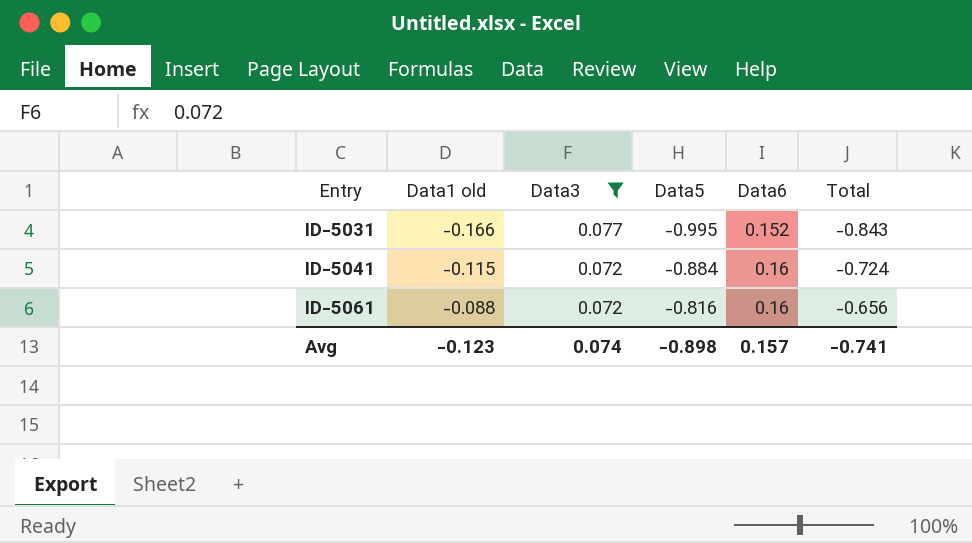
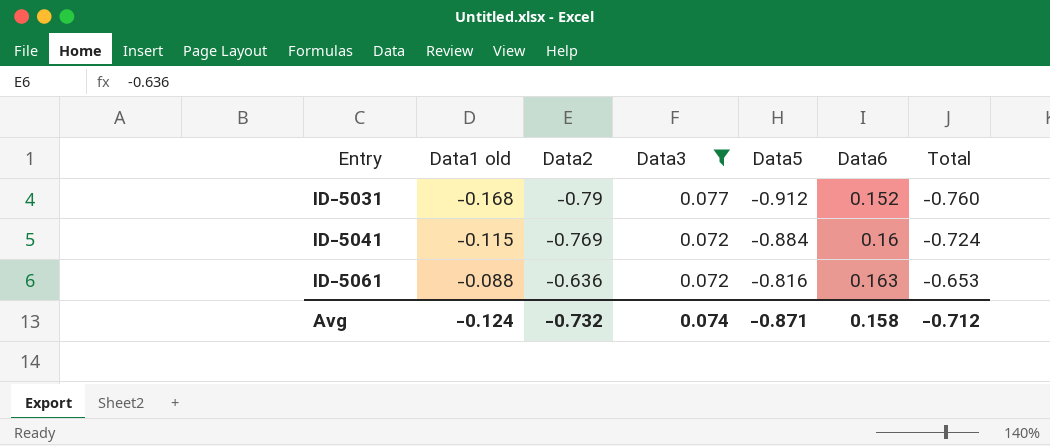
column Data2 | position: none -> 3
ID-5031 | Data1 old: -0.166 -> -0.168
ID-5031 | Data5: -0.995 -> -0.912
ID-5031 | Total: -0.843 -> -0.760
ID-5061 | Data6: 0.16 -> 0.163
ID-5061 | Total: -0.656 -> -0.653
Avg | Data1 old: -0.123 -> -0.124
Avg | Data5: -0.898 -> -0.871
Avg | Data6: 0.157 -> 0.158
Avg | Total: -0.741 -> -0.712

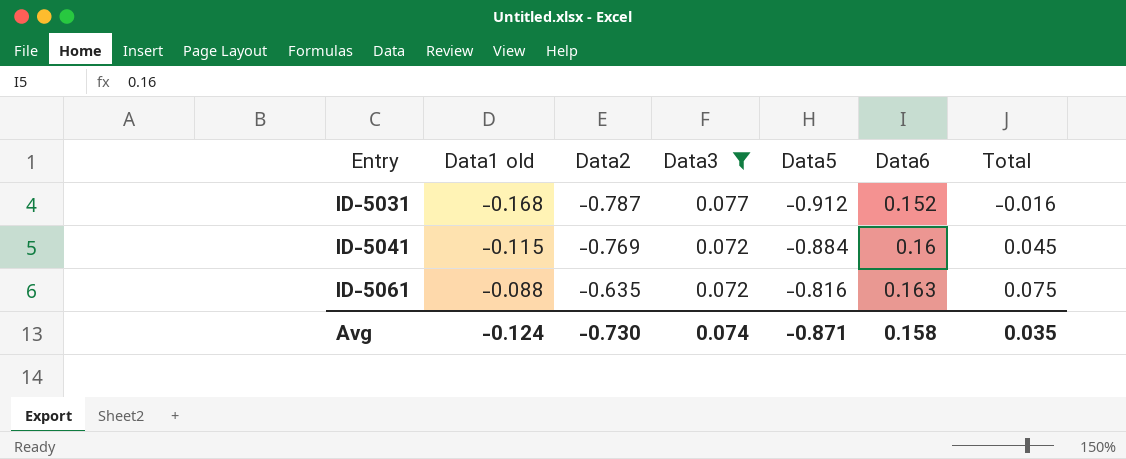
column Total | formula: [Data5] + [Data6] -> [Data1 old] + [Data6]
ID-5031 | Data2: -0.79 -> -0.787
ID-5061 | Data2: -0.636 -> -0.635
Avg | Data2: -0.732 -> -0.730
Avg | Total: -0.712 -> 0.035

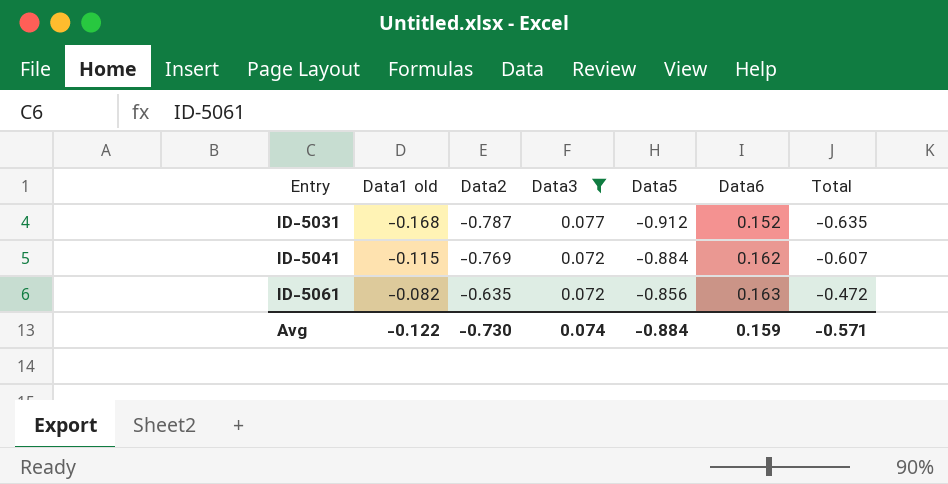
column Total | formula: [Data1 old] + [Data6] -> [Data2] + [Data6]
ID-5041 | Data6: 0.16 -> 0.162
ID-5061 | Data1 old: -0.088 -> -0.082
ID-5061 | Data5: -0.816 -> -0.856
Avg | Data1 old: -0.124 -> -0.122
Avg | Data5: -0.871 -> -0.884
Avg | Data6: 0.158 -> 0.159
Avg | Total: 0.035 -> -0.571

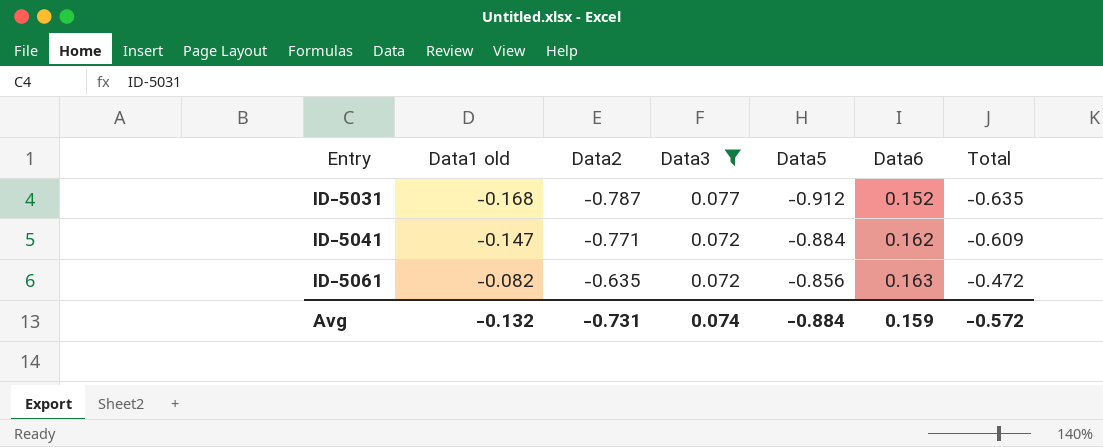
ID-5041 | Data1 old: -0.115 -> -0.147
ID-5041 | Data2: -0.769 -> -0.771
ID-5041 | Total: -0.607 -> -0.609
Avg | Data1 old: -0.122 -> -0.132
Avg | Data2: -0.730 -> -0.731
Avg | Total: -0.571 -> -0.572

